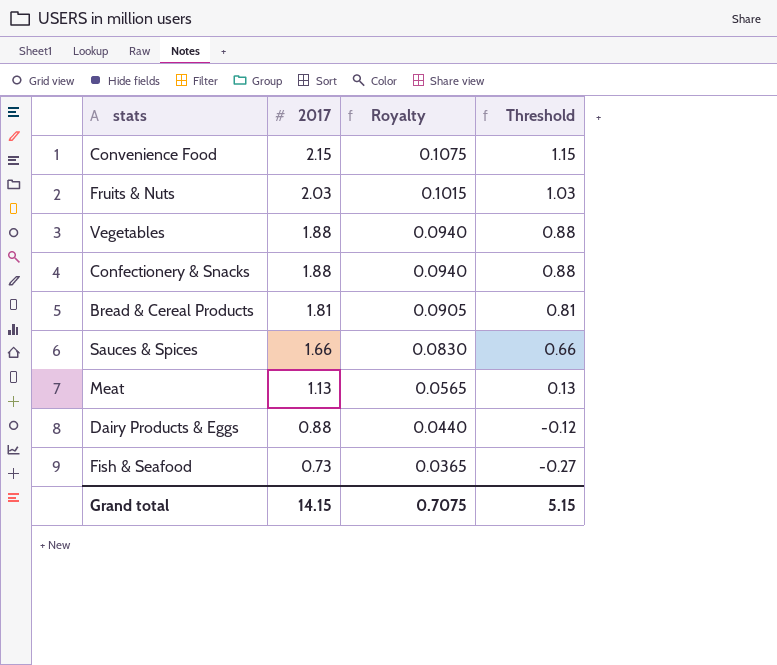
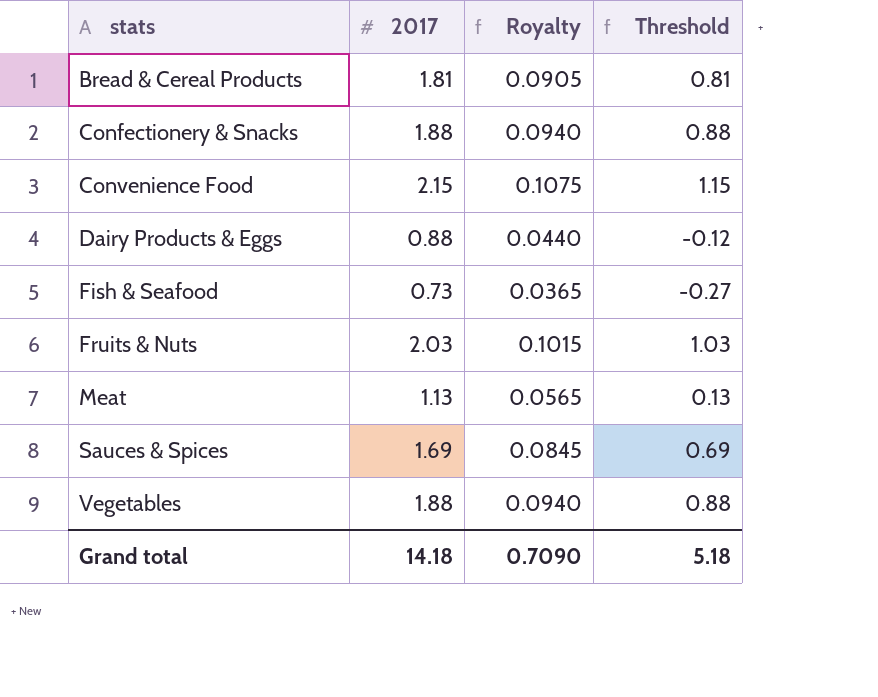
row order: 2017 descending -> stats ascending
Sauces & Spices | 2017: 1.66 -> 1.69
Sauces & Spices | Royalty: 0.0830 -> 0.0845
Sauces & Spices | Threshold: 0.66 -> 0.69
Grand total | 2017: 14.15 -> 14.18
Grand total | Royalty: 0.7075 -> 0.7090
Grand total | Threshold: 5.15 -> 5.18

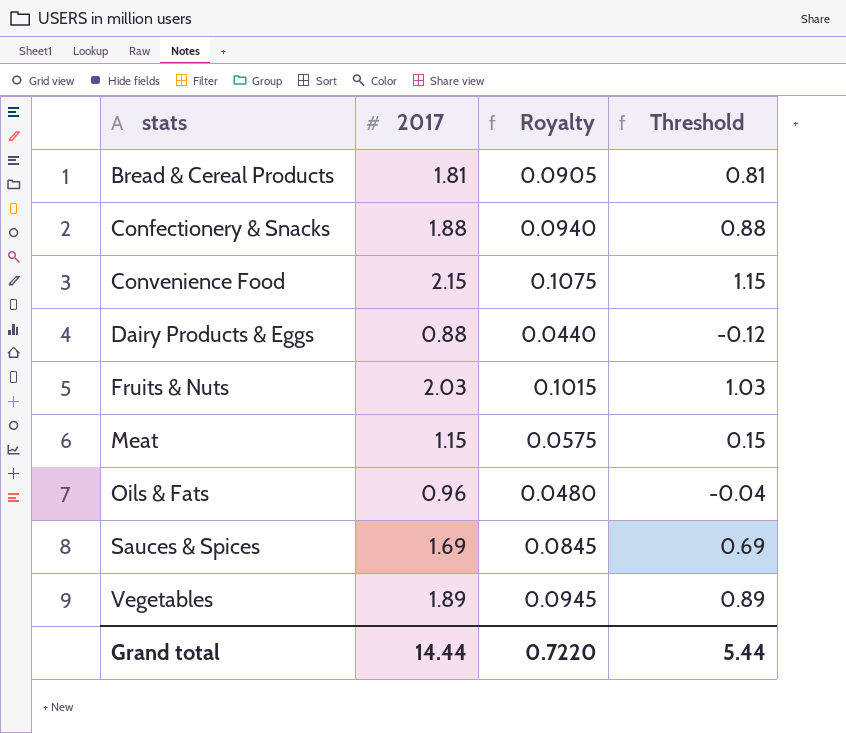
row Fish & Seafood: 0.73 | 0.0365 | -0.27 -> none
Meat | 2017: 1.13 -> 1.15
Meat | Royalty: 0.0565 -> 0.0575
Meat | Threshold: 0.13 -> 0.15
row Oils & Fats: none -> 0.96 | 0.0480 | -0.04
Vegetables | 2017: 1.88 -> 1.89
Vegetables | Royalty: 0.0940 -> 0.0945
Vegetables | Threshold: 0.88 -> 0.89
Grand total | 2017: 14.18 -> 14.44
Grand total | Royalty: 0.7090 -> 0.7220
Grand total | Threshold: 5.18 -> 5.44

